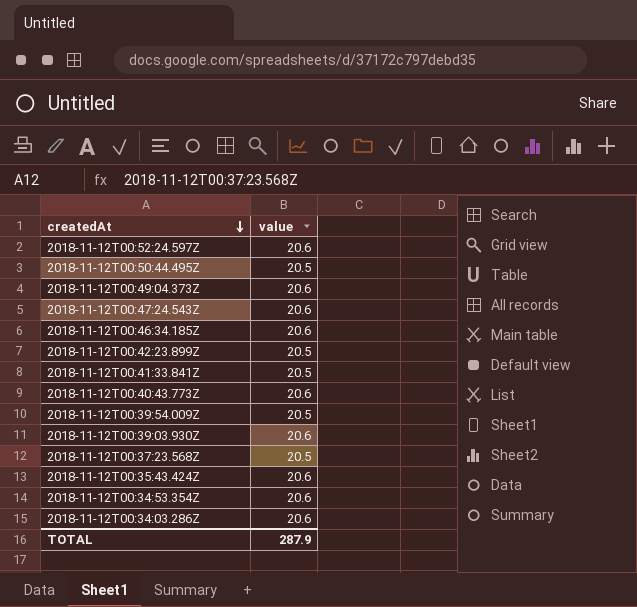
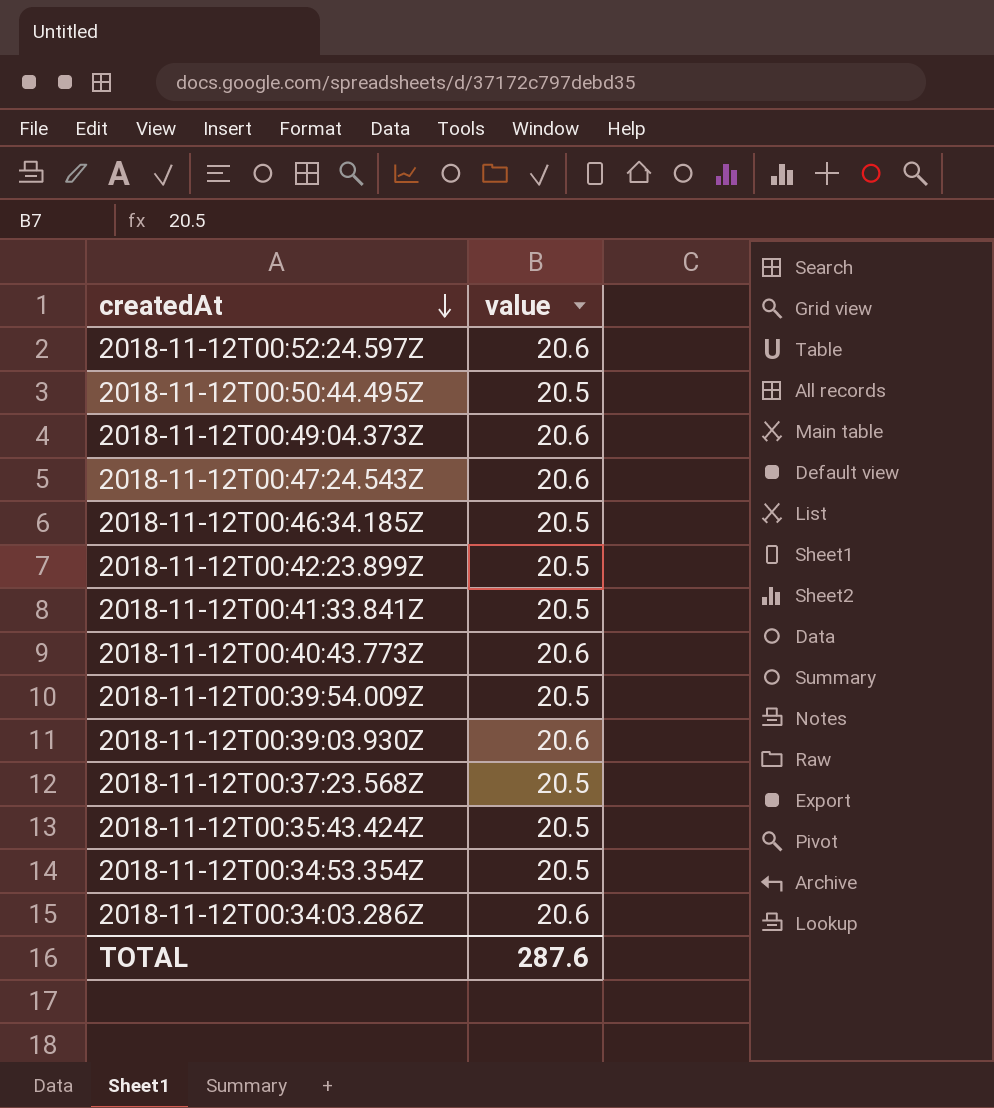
2018-11-12T00:46:34.185Z | value: 20.6 -> 20.5
2018-11-12T00:35:43.424Z | value: 20.6 -> 20.5
2018-11-12T00:34:53.354Z | value: 20.6 -> 20.5
TOTAL | value: 287.9 -> 287.6

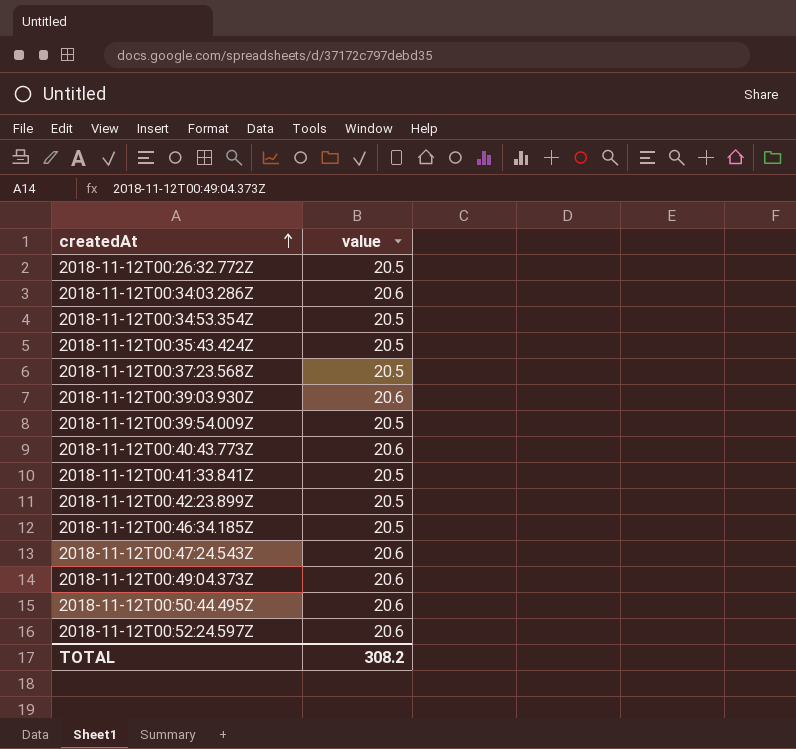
row order: createdAt descending -> createdAt ascending
row 2018-11-12T00:26:32.772Z: none -> 20.5
2018-11-12T00:50:44.495Z | value: 20.5 -> 20.6
TOTAL | value: 287.6 -> 308.2

